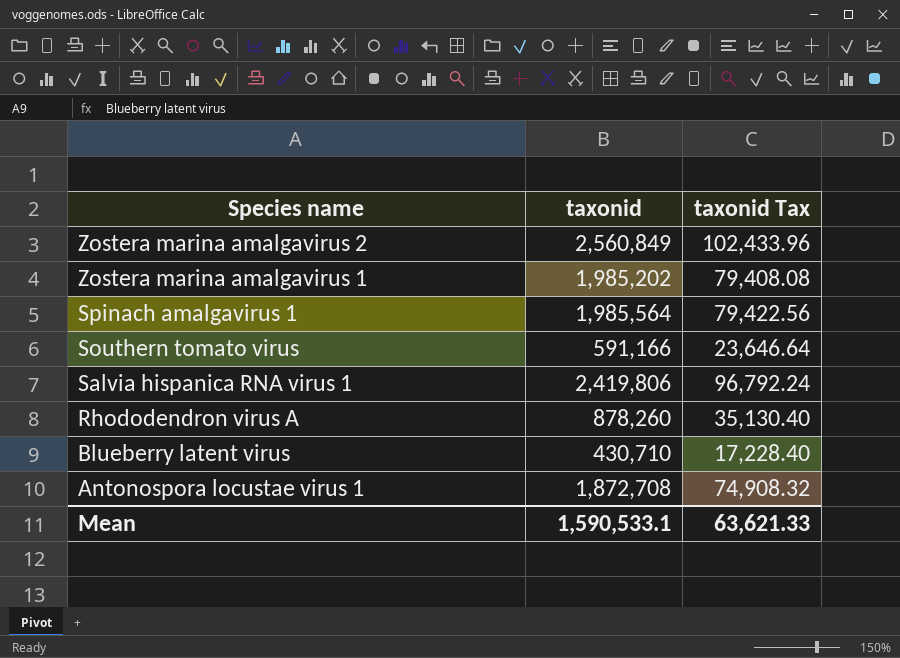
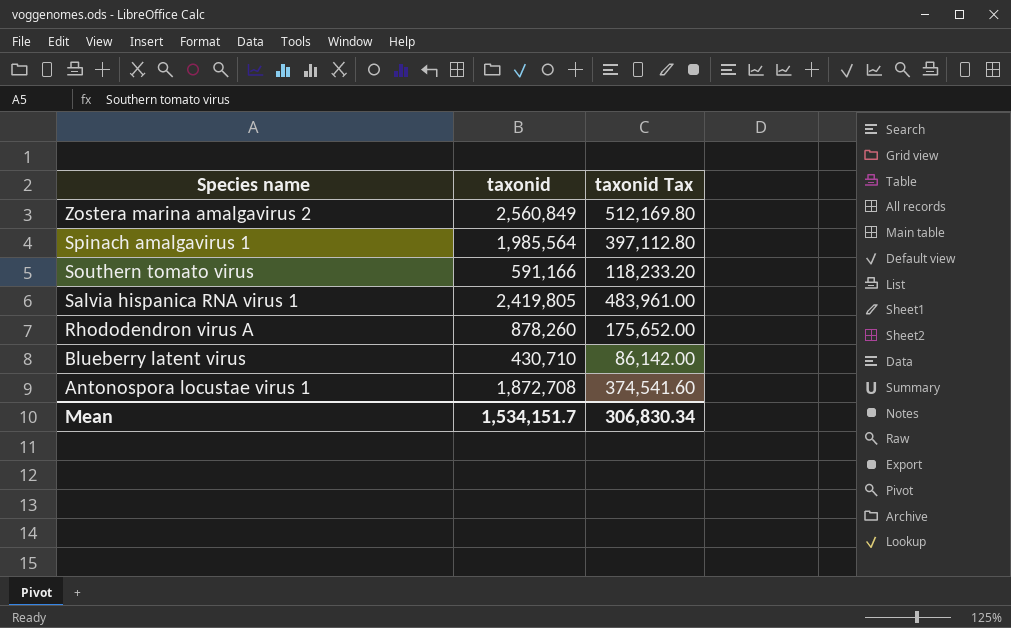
column taxonid Tax | formula: [taxonid] * 0.04 -> [taxonid] * 0.2
row Zostera marina amalgavirus 1: 1,985,202 | 79,408.08 -> none
Salvia hispanica RNA virus 1 | taxonid: 2,419,806 -> 2,419,805
Mean | taxonid: 1,590,533.1 -> 1,534,151.7
Mean | taxonid Tax: 63,621.33 -> 306,830.34

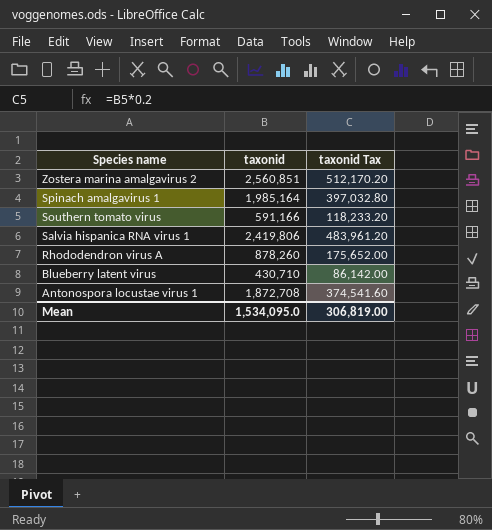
Zostera marina amalgavirus 2 | taxonid: 2,560,849 -> 2,560,851
Zostera marina amalgavirus 2 | taxonid Tax: 512,169.80 -> 512,170.20
Spinach amalgavirus 1 | taxonid: 1,985,564 -> 1,985,164
Spinach amalgavirus 1 | taxonid Tax: 397,112.80 -> 397,032.80
Salvia hispanica RNA virus 1 | taxonid: 2,419,805 -> 2,419,806
Salvia hispanica RNA virus 1 | taxonid Tax: 483,961.00 -> 483,961.20
Mean | taxonid: 1,534,151.7 -> 1,534,095.0
Mean | taxonid Tax: 306,830.34 -> 306,819.00

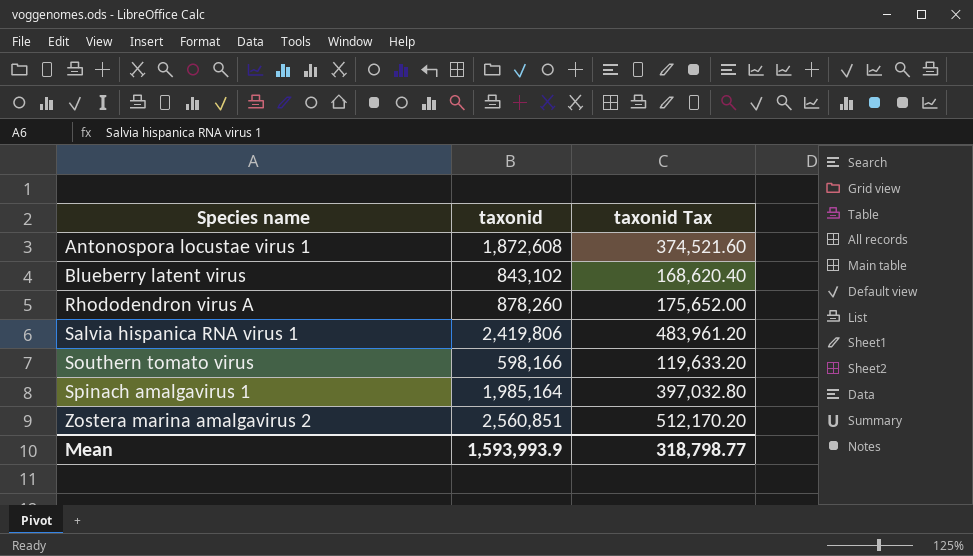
row order: Species name descending -> Species name ascending
Antonospora locustae virus 1 | taxonid: 1,872,708 -> 1,872,608
Antonospora locustae virus 1 | taxonid Tax: 374,541.60 -> 374,521.60
Blueberry latent virus | taxonid: 430,710 -> 843,102
Blueberry latent virus | taxonid Tax: 86,142.00 -> 168,620.40
Southern tomato virus | taxonid: 591,166 -> 598,166
Southern tomato virus | taxonid Tax: 118,233.20 -> 119,633.20
Mean | taxonid: 1,534,095.0 -> 1,593,993.9
Mean | taxonid Tax: 306,819.00 -> 318,798.77

